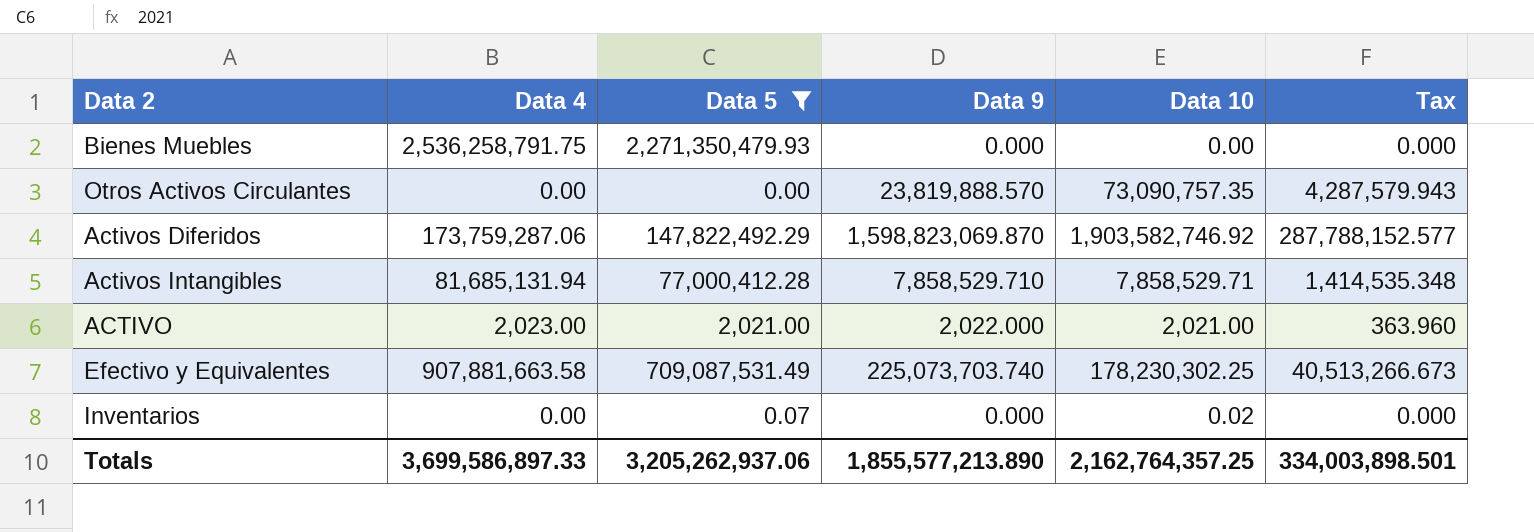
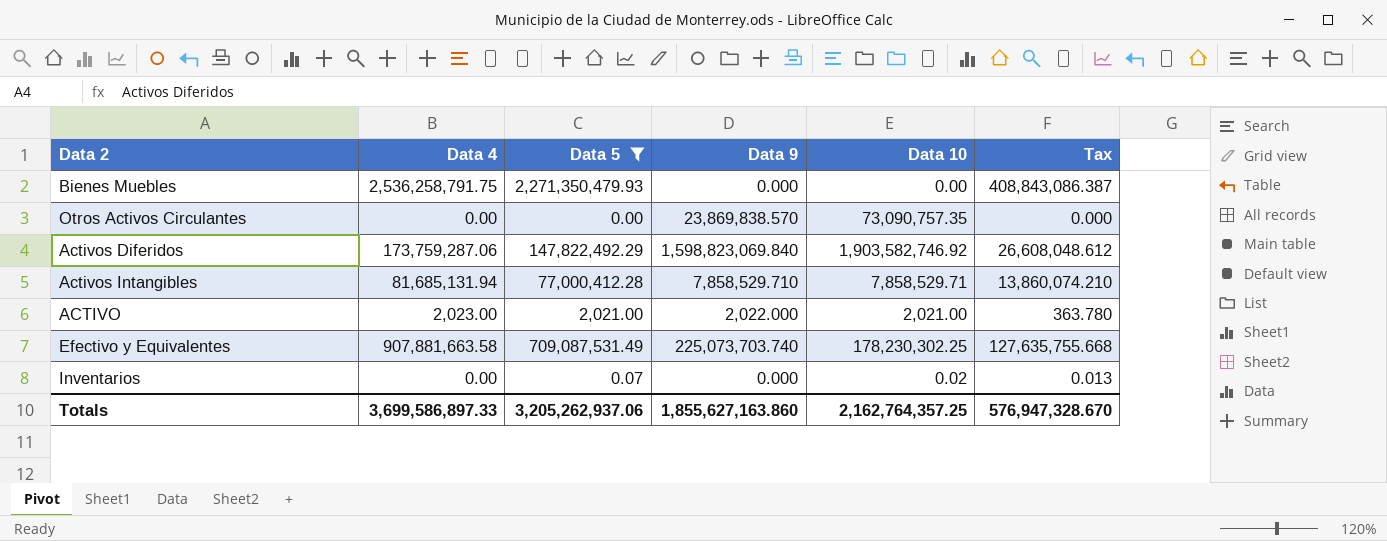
column Tax | formula: [Data 9] * 0.18 -> [Data 5] * 0.18
Otros Activos Circulantes | Data 9: 23,819,888.570 -> 23,869,838.570
Activos Diferidos | Data 9: 1,598,823,069.870 -> 1,598,823,069.840
Totals | Data 9: 1,855,577,213.890 -> 1,855,627,163.860
Totals | Tax: 334,003,898.501 -> 576,947,328.670

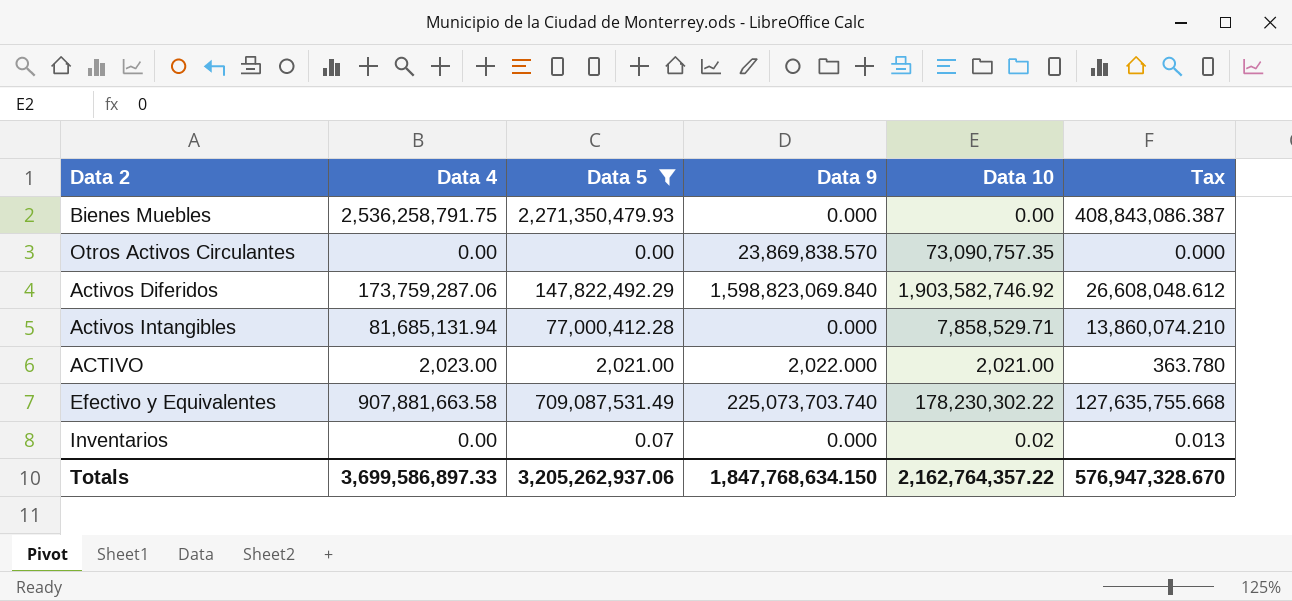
Activos Intangibles | Data 9: 7,858,529.710 -> 0.000
Efectivo y Equivalentes | Data 10: 178,230,302.25 -> 178,230,302.22
Totals | Data 9: 1,855,627,163.860 -> 1,847,768,634.150
Totals | Data 10: 2,162,764,357.25 -> 2,162,764,357.22

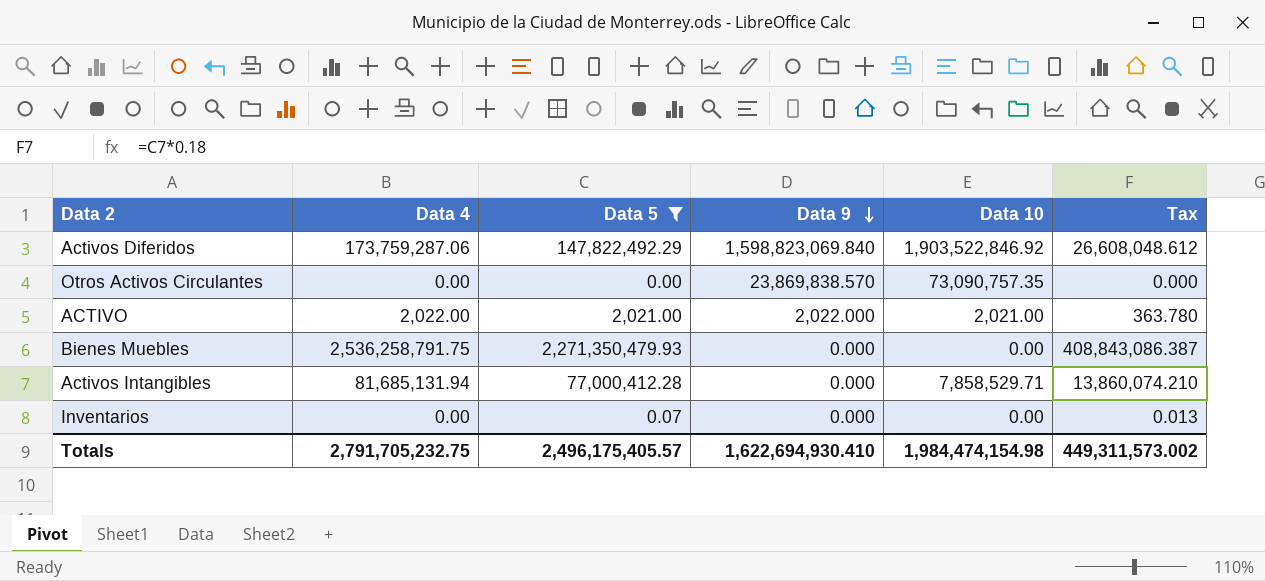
row order: none -> Data 9 descending
row Efectivo y Equivalentes: 907,881,663.58 | 709,087,531.49 | 225,073,703.740 | 178,230,302.22 | 127,635,755.668 -> none
Activos Diferidos | Data 10: 1,903,582,746.92 -> 1,903,522,846.92
ACTIVO | Data 4: 2,023.00 -> 2,022.00
Inventarios | Data 10: 0.02 -> 0.00
Totals | Data 4: 3,699,586,897.33 -> 2,791,705,232.75
Totals | Data 5: 3,205,262,937.06 -> 2,496,175,405.57
Totals | Data 9: 1,847,768,634.150 -> 1,622,694,930.410
Totals | Data 10: 2,162,764,357.22 -> 1,984,474,154.98
Totals | Tax: 576,947,328.670 -> 449,311,573.002

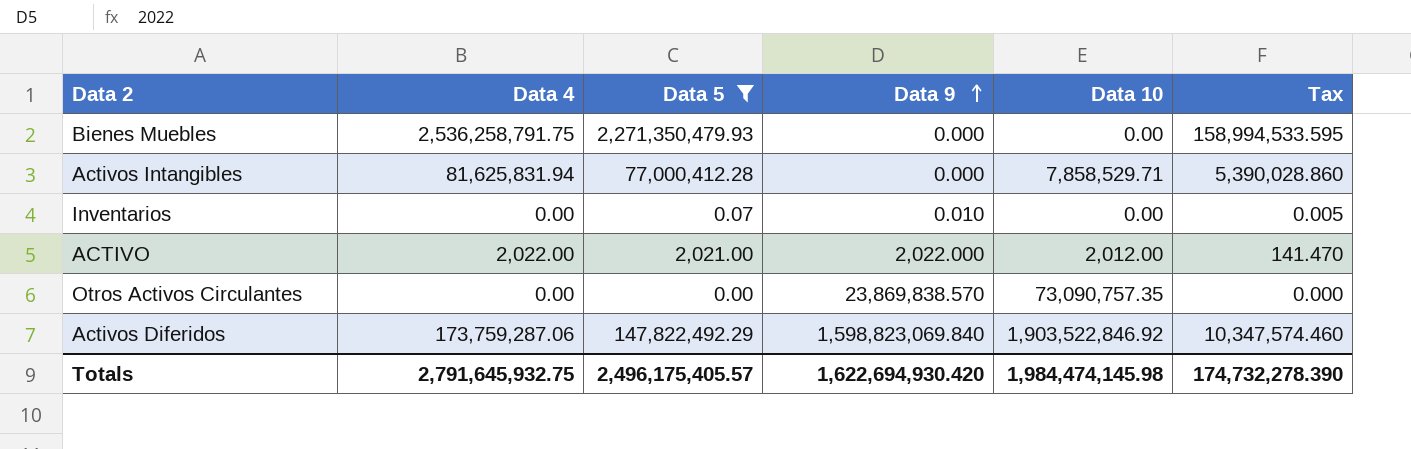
row order: Data 9 descending -> Data 9 ascending
column Tax | formula: [Data 5] * 0.18 -> [Data 5] * 0.07
Activos Intangibles | Data 4: 81,685,131.94 -> 81,625,831.94
Inventarios | Data 9: 0.000 -> 0.010
ACTIVO | Data 10: 2,021.00 -> 2,012.00
Totals | Data 4: 2,791,705,232.75 -> 2,791,645,932.75
Totals | Data 9: 1,622,694,930.410 -> 1,622,694,930.420
Totals | Data 10: 1,984,474,154.98 -> 1,984,474,145.98
Totals | Tax: 449,311,573.002 -> 174,732,278.390

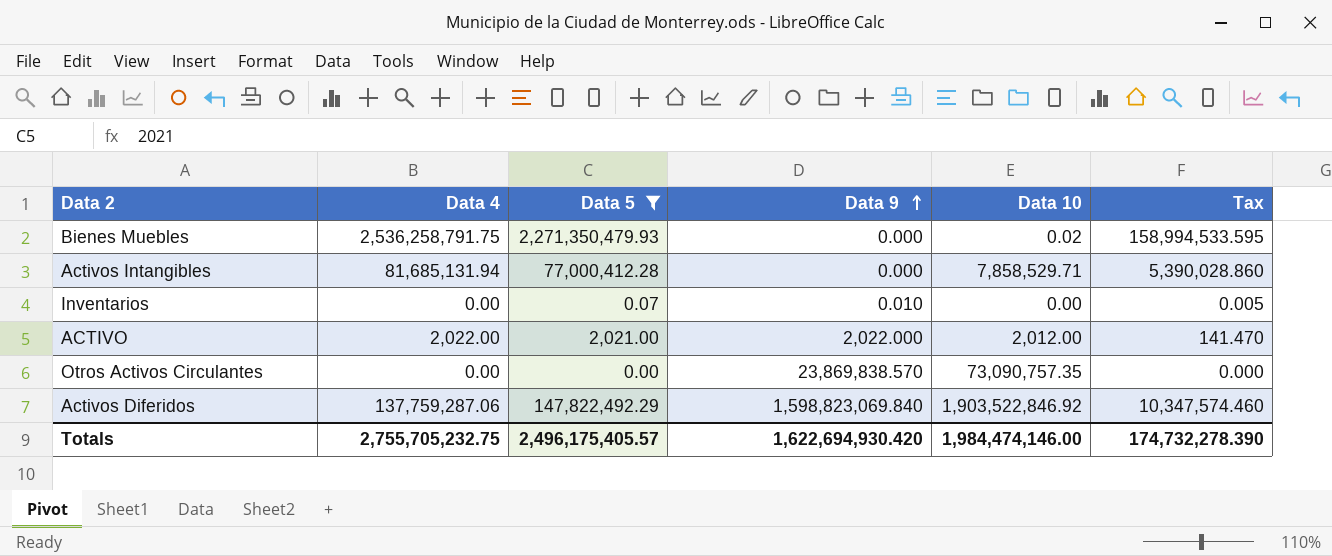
Bienes Muebles | Data 10: 0.00 -> 0.02
Activos Intangibles | Data 4: 81,625,831.94 -> 81,685,131.94
Activos Diferidos | Data 4: 173,759,287.06 -> 137,759,287.06
Totals | Data 4: 2,791,645,932.75 -> 2,755,705,232.75
Totals | Data 10: 1,984,474,145.98 -> 1,984,474,146.00

